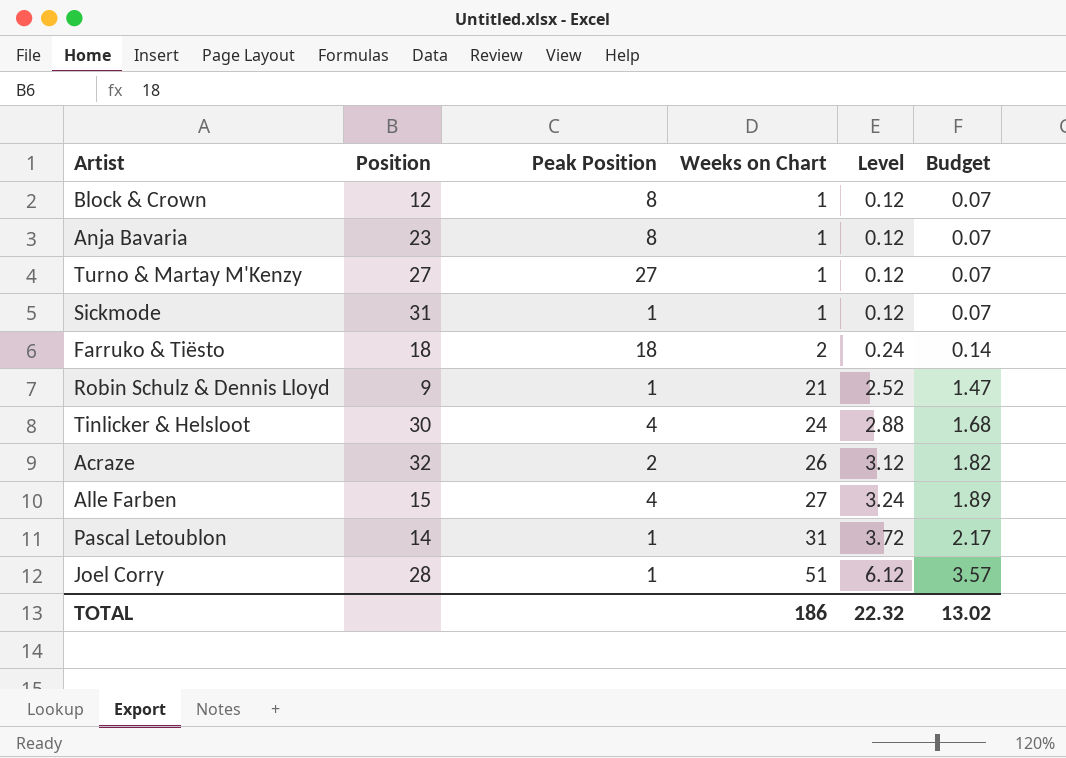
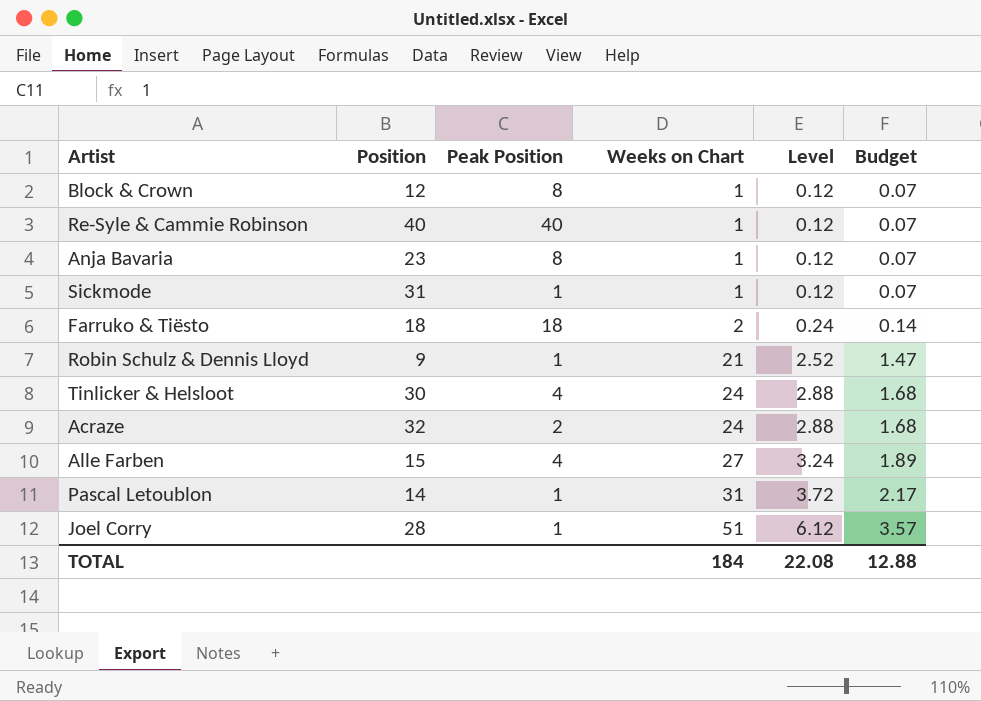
row Turno & Martay M'Kenzy: 27 | 27 | 1 | 0.12 | 0.07 -> none
row Re-Syle & Cammie Robinson: none -> 40 | 40 | 1 | 0.12 | 0.07
Acraze | Weeks on Chart: 26 -> 24
Acraze | Level: 3.12 -> 2.88
Acraze | Budget: 1.82 -> 1.68
TOTAL | Weeks on Chart: 186 -> 184
TOTAL | Level: 22.32 -> 22.08
TOTAL | Budget: 13.02 -> 12.88

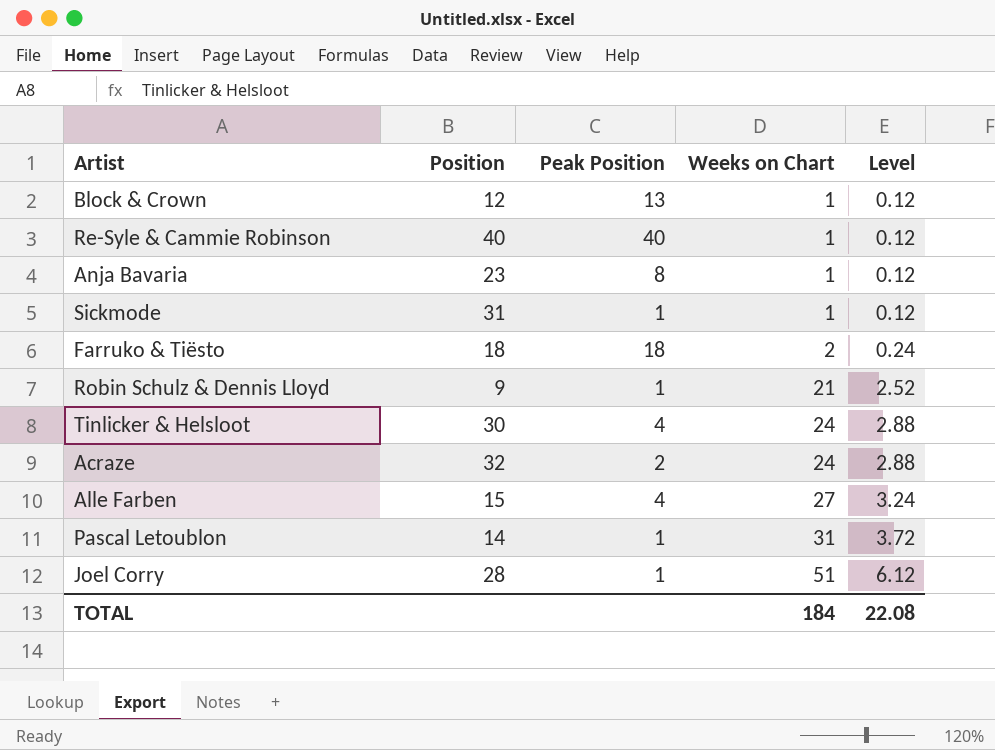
column Budget | formula: [Weeks on Chart] * 0.07 -> none
Block & Crown | Peak Position: 8 -> 13

